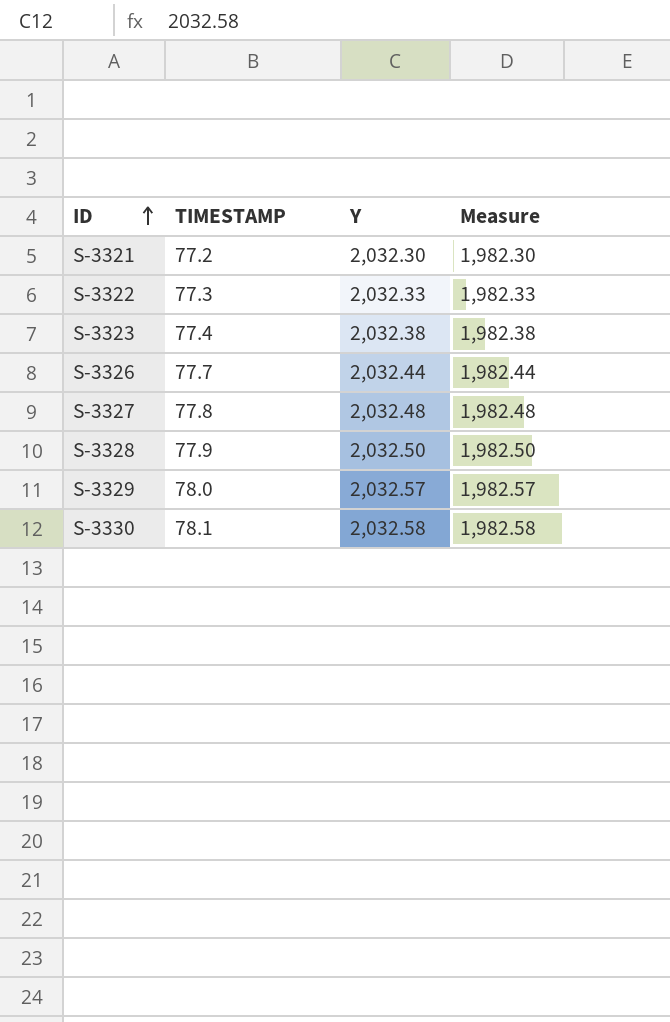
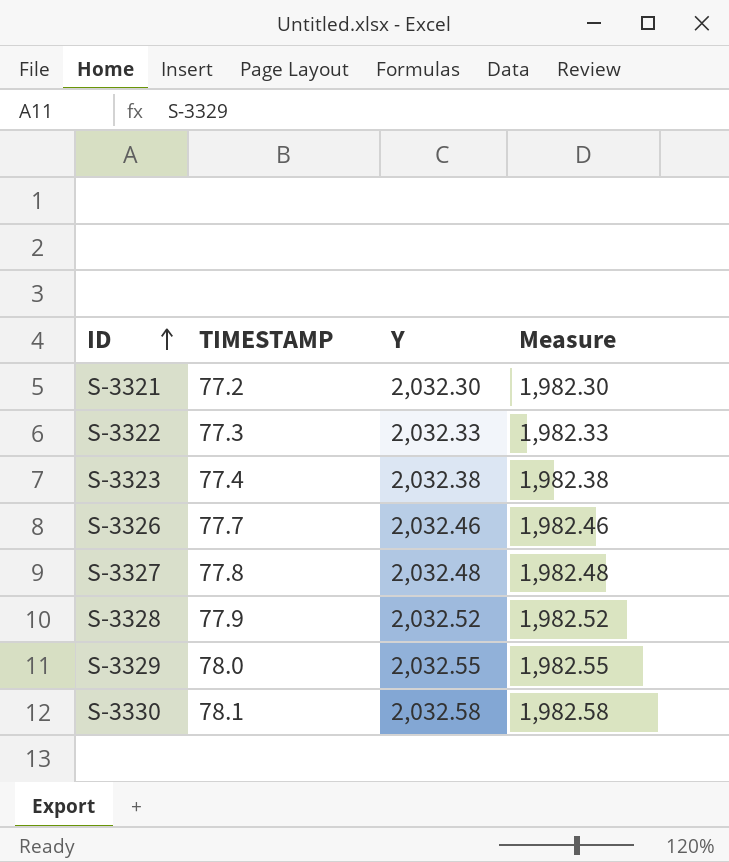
S-3326 | Y: 2,032.44 -> 2,032.46
S-3326 | Measure: 1,982.44 -> 1,982.46
S-3328 | Y: 2,032.50 -> 2,032.52
S-3328 | Measure: 1,982.50 -> 1,982.52
S-3329 | Y: 2,032.57 -> 2,032.55
S-3329 | Measure: 1,982.57 -> 1,982.55

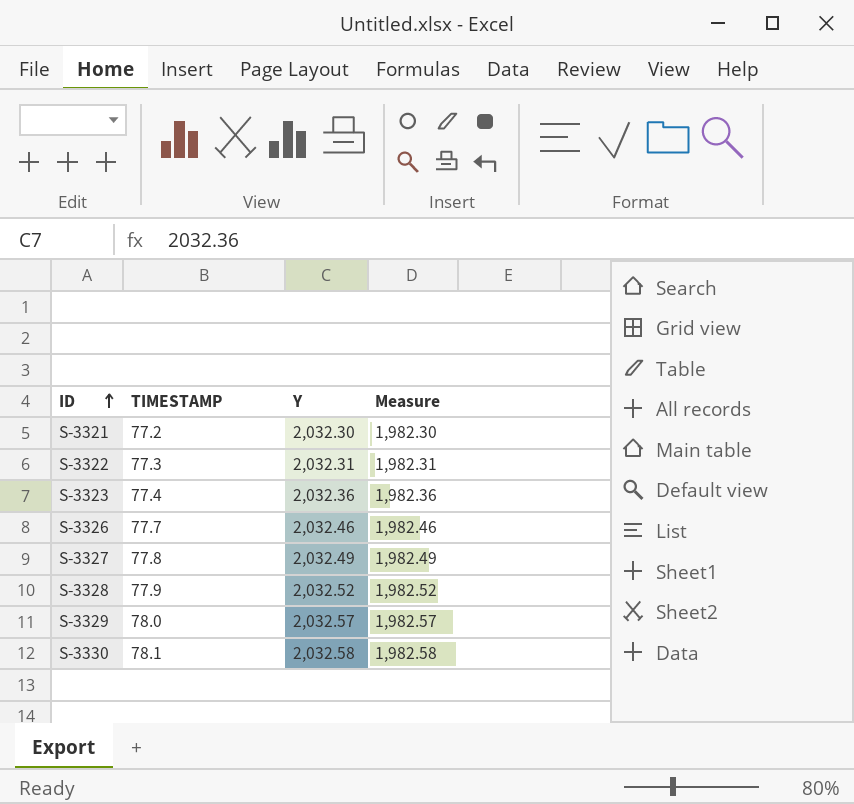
S-3322 | Y: 2,032.33 -> 2,032.31
S-3322 | Measure: 1,982.33 -> 1,982.31
S-3323 | Y: 2,032.38 -> 2,032.36
S-3323 | Measure: 1,982.38 -> 1,982.36
S-3327 | Y: 2,032.48 -> 2,032.49
S-3327 | Measure: 1,982.48 -> 1,982.49
S-3329 | Y: 2,032.55 -> 2,032.57
S-3329 | Measure: 1,982.55 -> 1,982.57

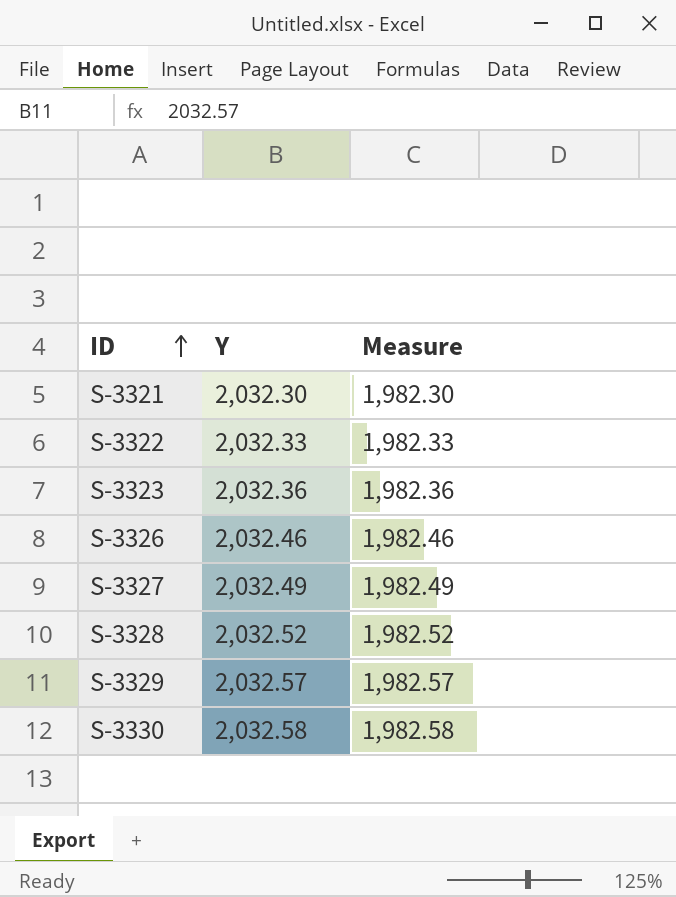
column TIMESTAMP | position: 2 -> none
S-3322 | Y: 2,032.31 -> 2,032.33
S-3322 | Measure: 1,982.31 -> 1,982.33

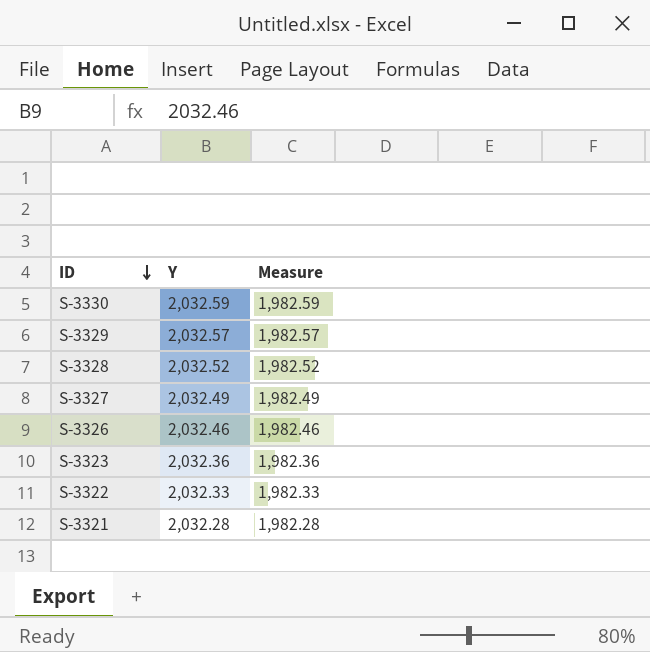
row order: ID ascending -> ID descending
S-3330 | Y: 2,032.58 -> 2,032.59
S-3330 | Measure: 1,982.58 -> 1,982.59
S-3321 | Y: 2,032.30 -> 2,032.28
S-3321 | Measure: 1,982.30 -> 1,982.28

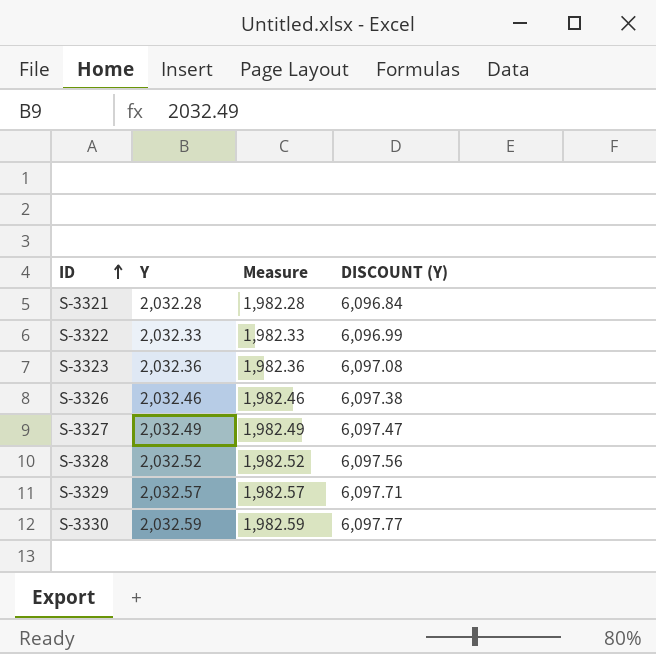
row order: ID descending -> ID ascending
column DISCOUNT (Y) | formula: none -> [Y] * 3

